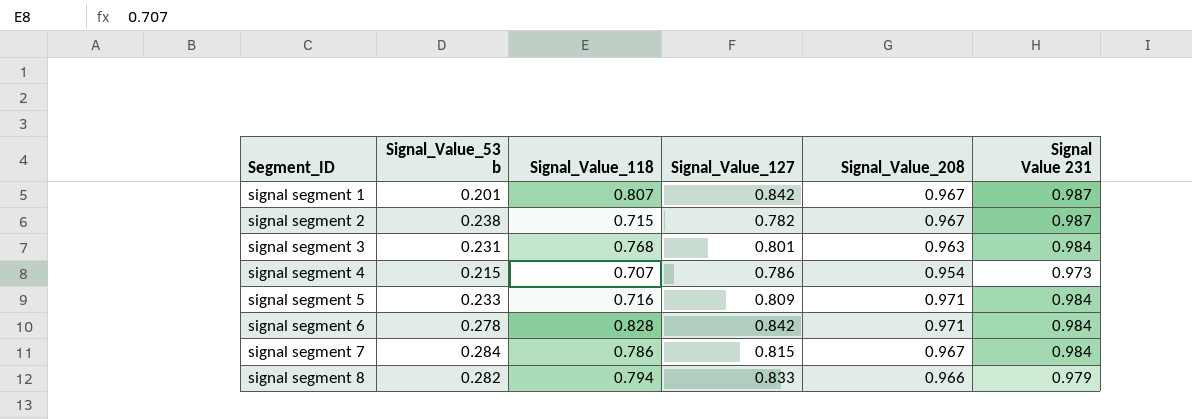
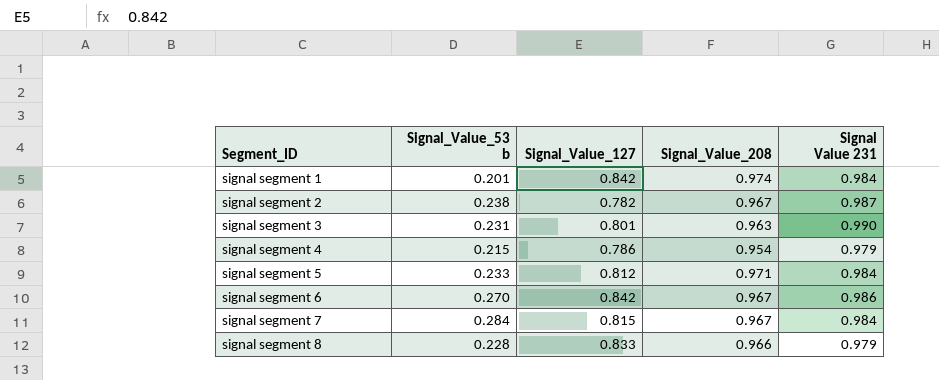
column Signal_Value_118 | position: 3 -> none
signal segment 1 | Signal_Value_208: 0.967 -> 0.974
signal segment 1 | Signal Value 231: 0.987 -> 0.984
signal segment 3 | Signal Value 231: 0.984 -> 0.990
signal segment 4 | Signal Value 231: 0.973 -> 0.979
signal segment 5 | Signal_Value_127: 0.809 -> 0.812
signal segment 6 | Signal_Value_53 b: 0.278 -> 0.270
signal segment 6 | Signal_Value_208: 0.971 -> 0.967
signal segment 6 | Signal Value 231: 0.984 -> 0.986
signal segment 8 | Signal_Value_53 b: 0.282 -> 0.228

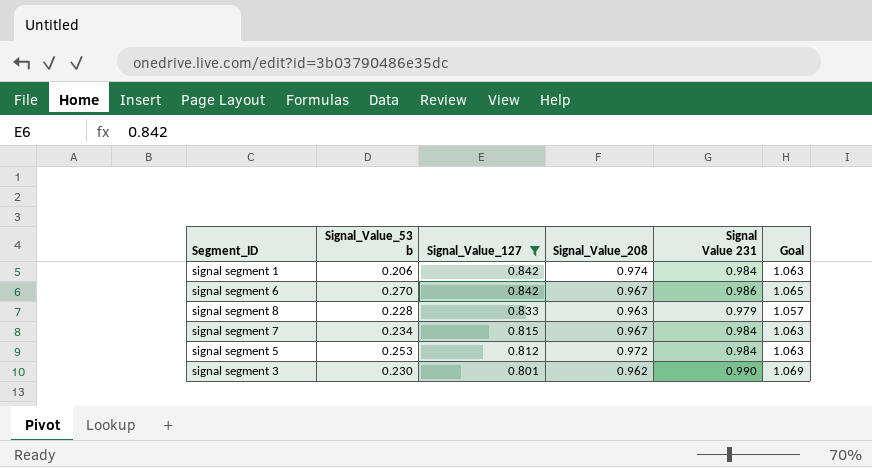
filter: none -> Signal_Value_127 >= 0.801
row order: Segment_ID ascending -> Signal_Value_127 descending
column Goal | formula: none -> [Signal Value 231] * 1.08
signal segment 1 | Signal_Value_53 b: 0.201 -> 0.206
signal segment 8 | Signal_Value_208: 0.966 -> 0.963
signal segment 7 | Signal_Value_53 b: 0.284 -> 0.234
signal segment 5 | Signal_Value_53 b: 0.233 -> 0.253
signal segment 5 | Signal_Value_208: 0.971 -> 0.972
signal segment 3 | Signal_Value_53 b: 0.231 -> 0.230
signal segment 3 | Signal_Value_208: 0.963 -> 0.962

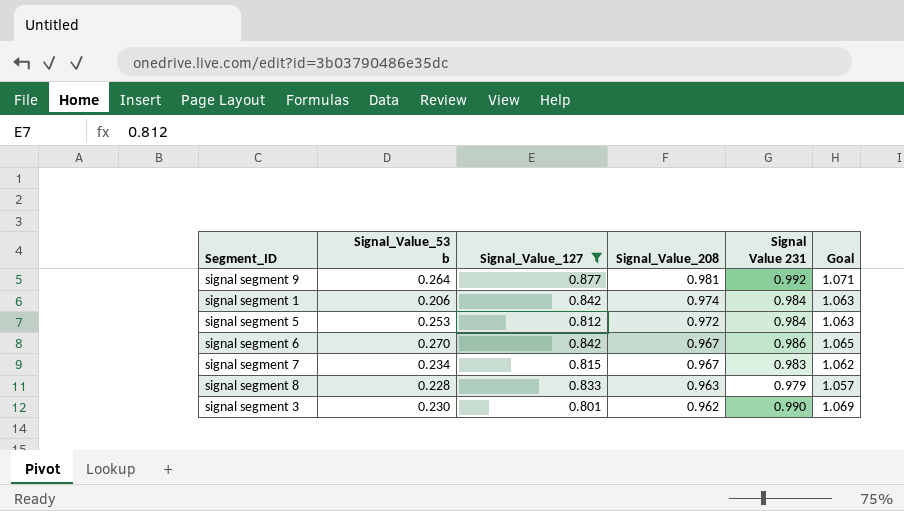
row order: Signal_Value_127 descending -> Signal_Value_208 descending
row signal segment 9: none -> 0.264 | 0.877 | 0.981 | 0.992 | 1.071
signal segment 7 | Signal Value 231: 0.984 -> 0.983
signal segment 7 | Goal: 1.063 -> 1.062

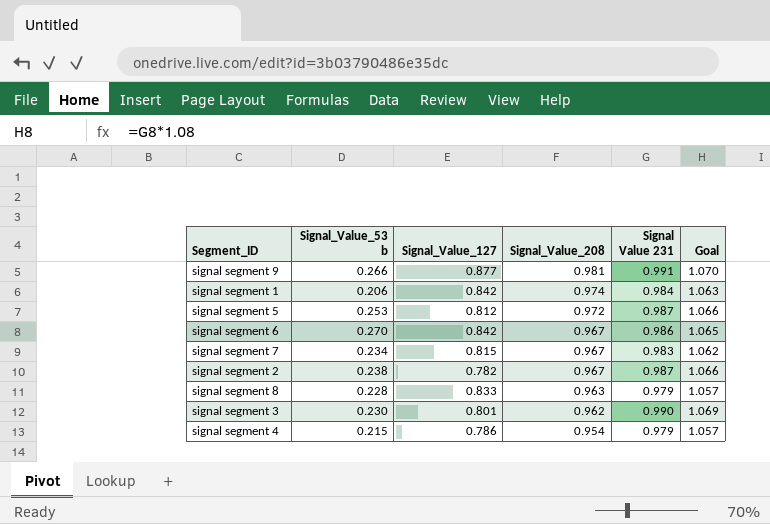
filter: Signal_Value_127 >= 0.801 -> none
signal segment 9 | Signal_Value_53 b: 0.264 -> 0.266
signal segment 9 | Signal Value 231: 0.992 -> 0.991
signal segment 9 | Goal: 1.071 -> 1.070
signal segment 5 | Signal Value 231: 0.984 -> 0.987
signal segment 5 | Goal: 1.063 -> 1.066

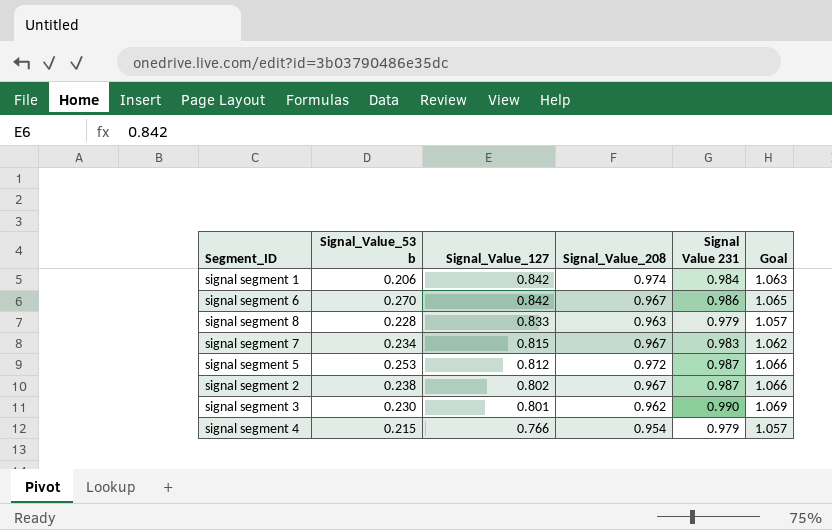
row order: Signal_Value_208 descending -> Signal_Value_127 descending
row signal segment 9: 0.266 | 0.877 | 0.981 | 0.991 | 1.070 -> none
signal segment 2 | Signal_Value_127: 0.782 -> 0.802
signal segment 4 | Signal_Value_127: 0.786 -> 0.766

